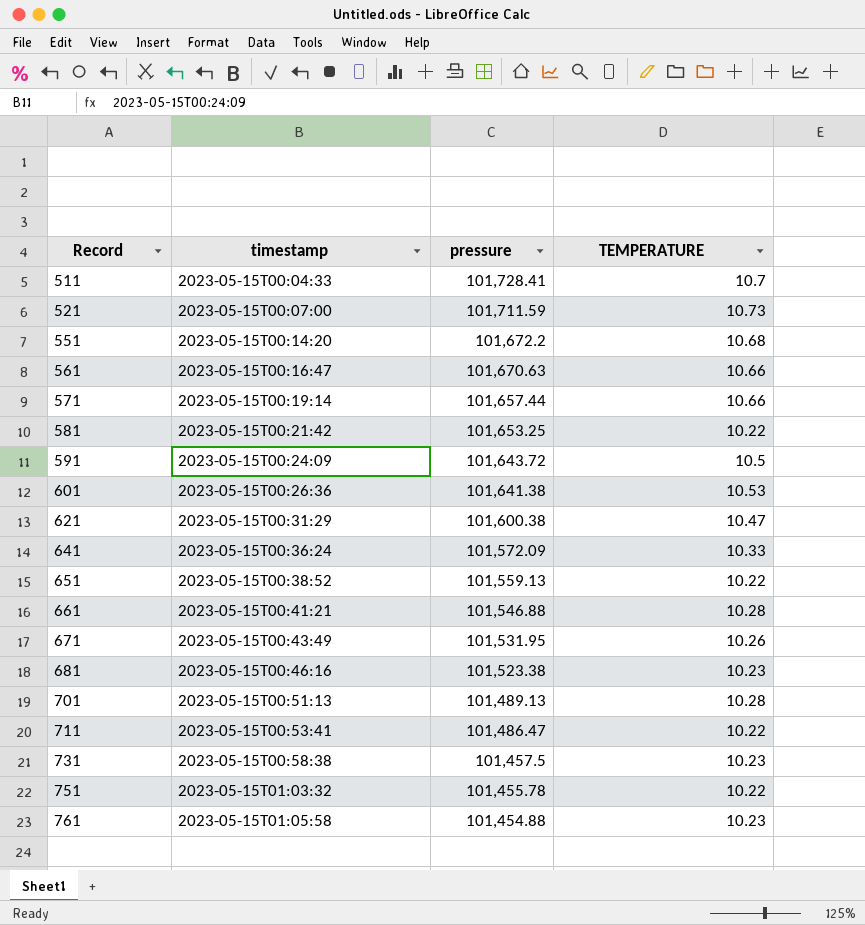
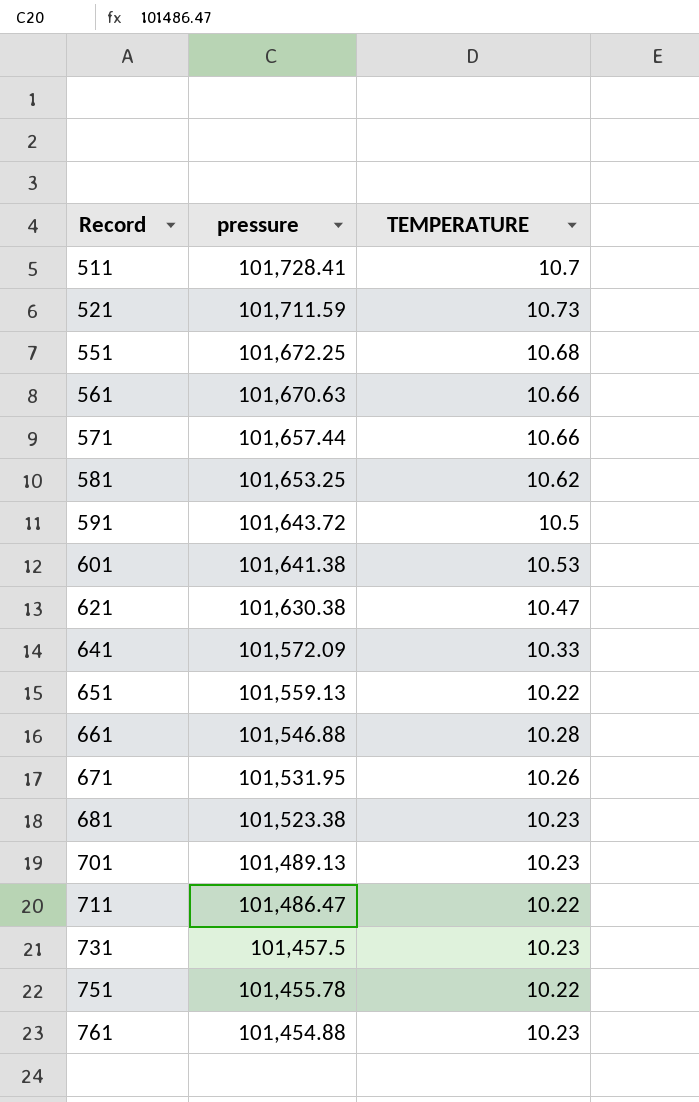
column timestamp | position: 2 -> none
551 | pressure: 101,672.2 -> 101,672.25
581 | TEMPERATURE: 10.22 -> 10.62
621 | pressure: 101,600.38 -> 101,630.38
701 | TEMPERATURE: 10.28 -> 10.23

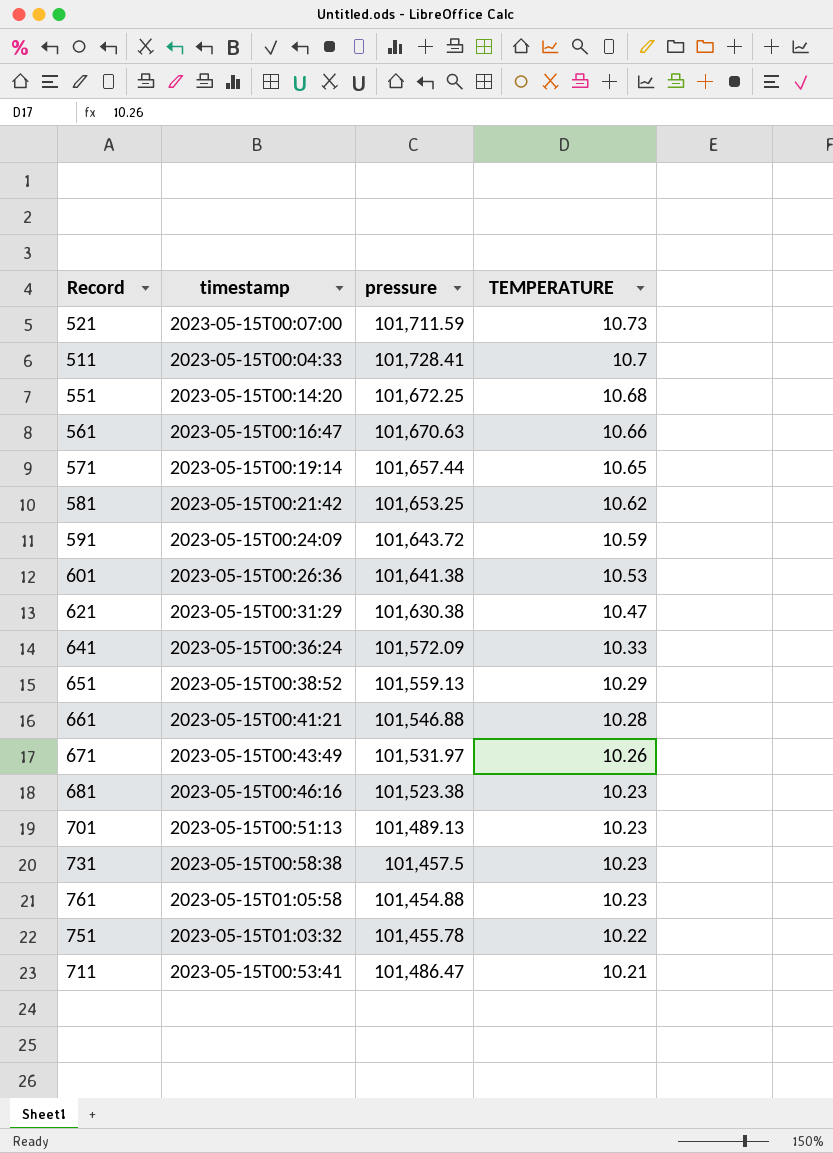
row order: Record ascending -> TEMPERATURE descending
column timestamp | position: none -> 2
571 | TEMPERATURE: 10.66 -> 10.65
591 | TEMPERATURE: 10.5 -> 10.59
651 | TEMPERATURE: 10.22 -> 10.29
671 | pressure: 101,531.95 -> 101,531.97
711 | TEMPERATURE: 10.22 -> 10.21

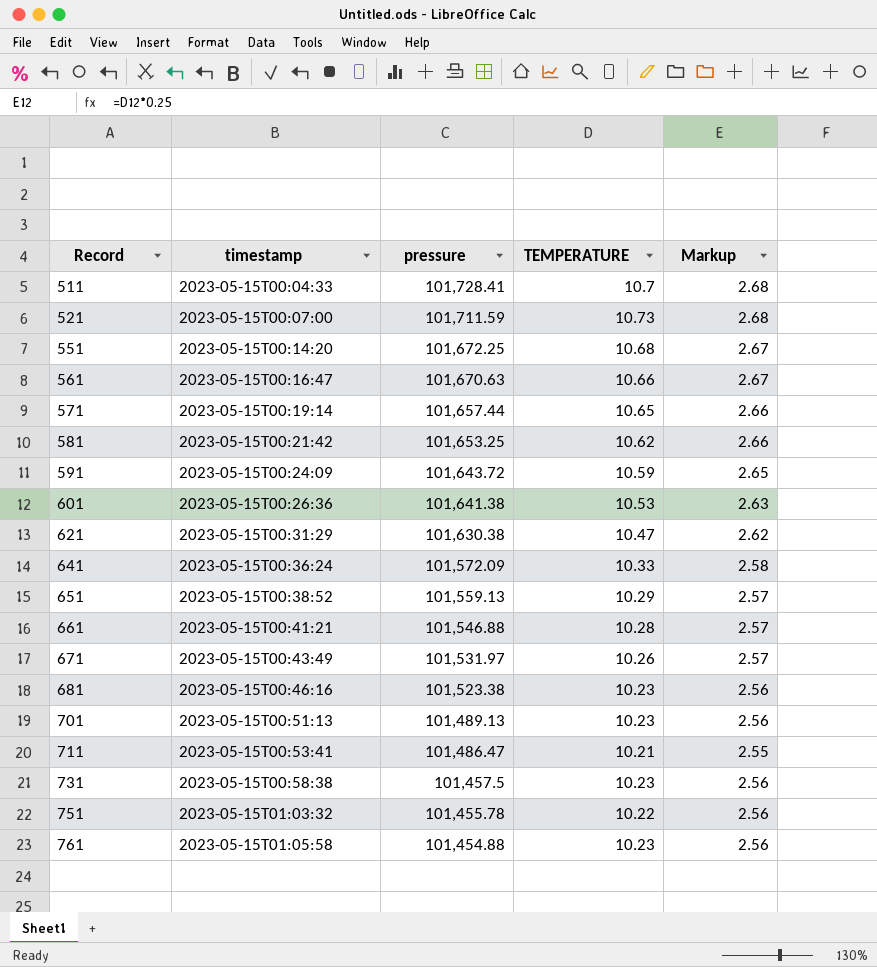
row order: TEMPERATURE descending -> Record ascending
column Markup | formula: none -> [TEMPERATURE] * 0.25

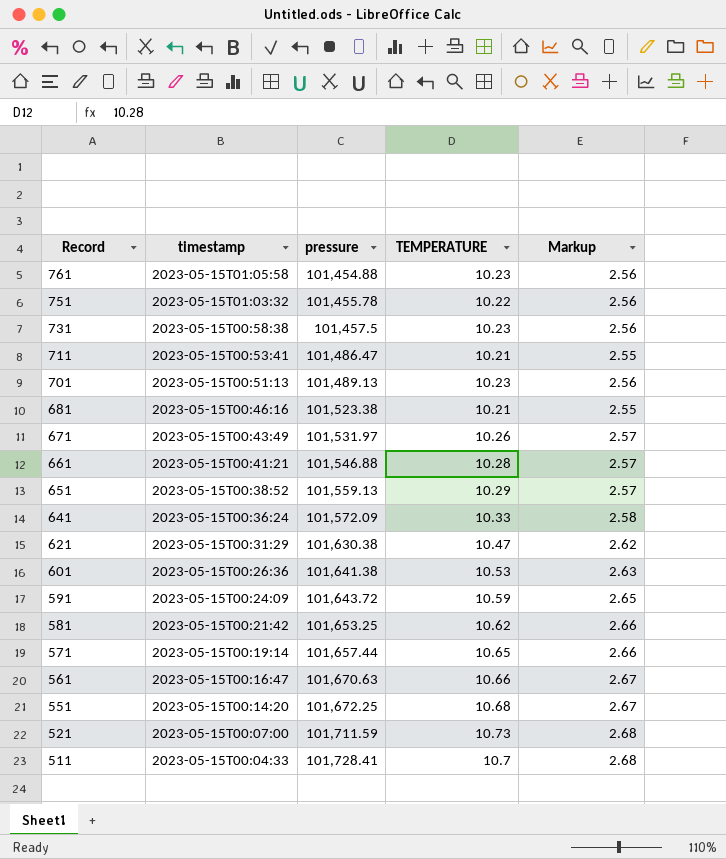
row order: Record ascending -> Record descending
681 | TEMPERATURE: 10.23 -> 10.21
681 | Markup: 2.56 -> 2.55

